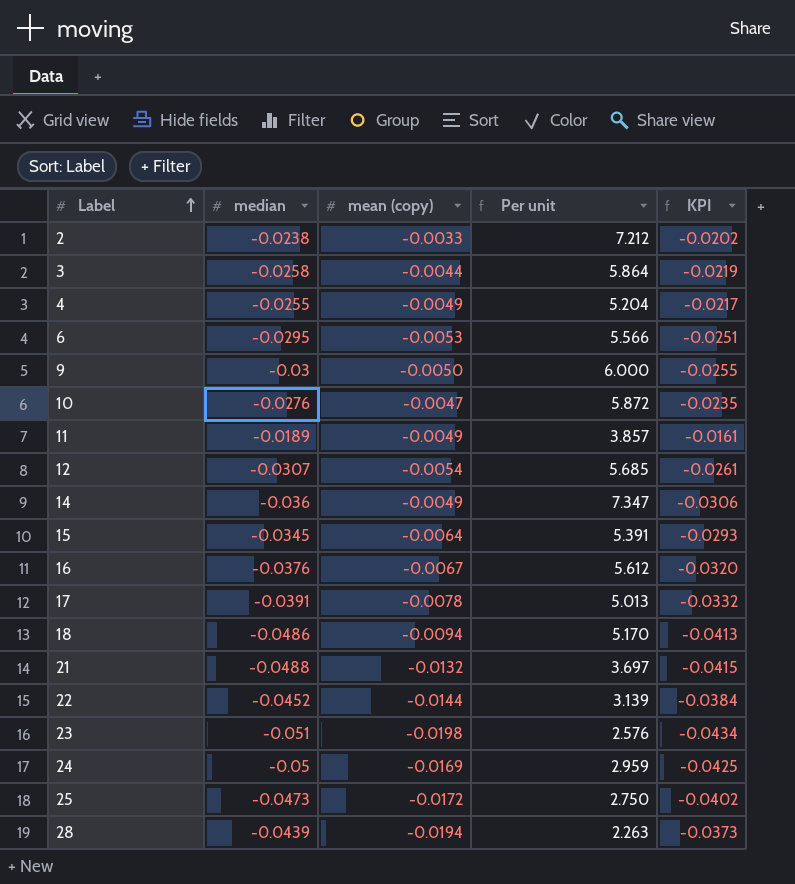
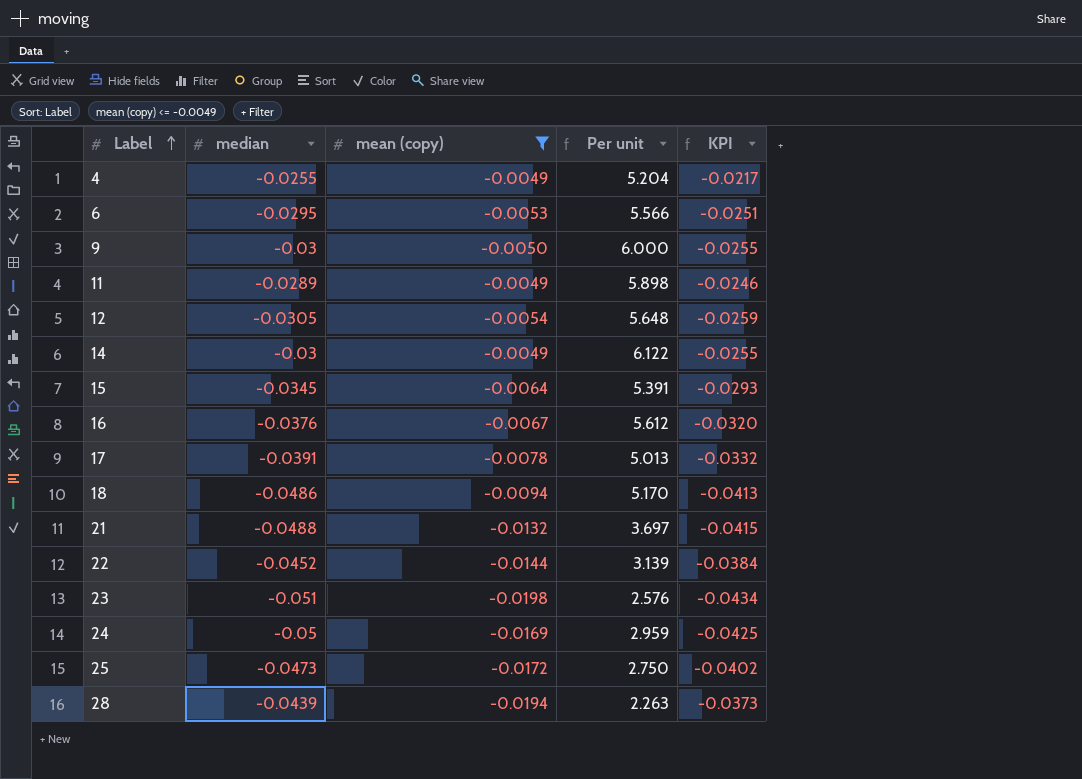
filter: none -> mean (copy) <= -0.0049
11 | median: -0.0189 -> -0.0289
11 | Per unit: 3.857 -> 5.898
11 | KPI: -0.0161 -> -0.0246
12 | median: -0.0307 -> -0.0305
12 | Per unit: 5.685 -> 5.648
12 | KPI: -0.0261 -> -0.0259
14 | median: -0.036 -> -0.03
14 | Per unit: 7.347 -> 6.122
14 | KPI: -0.0306 -> -0.0255

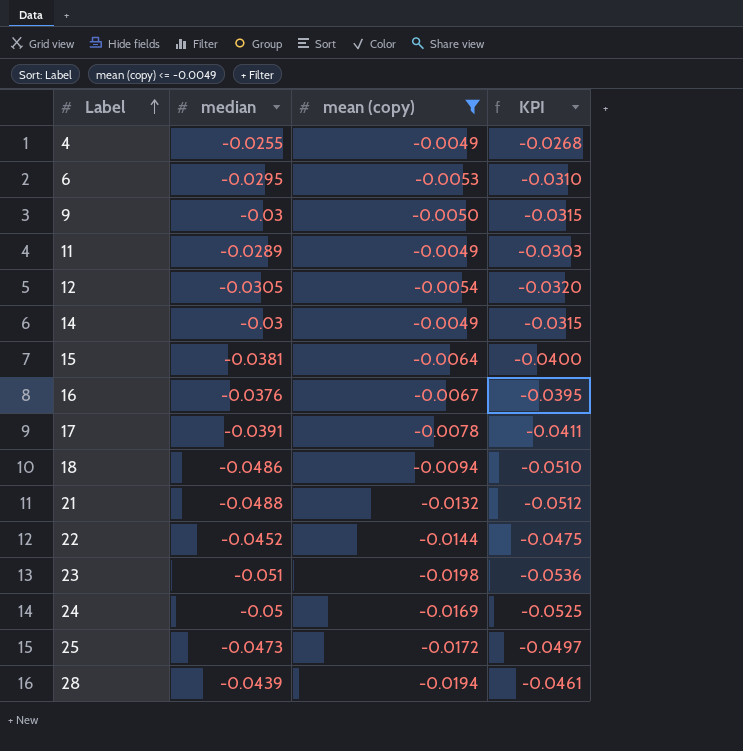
column Per unit | formula: [median] / [mean (copy)] -> none
column KPI | formula: [median] * 0.85 -> [median] * 1.05
15 | median: -0.0345 -> -0.0381

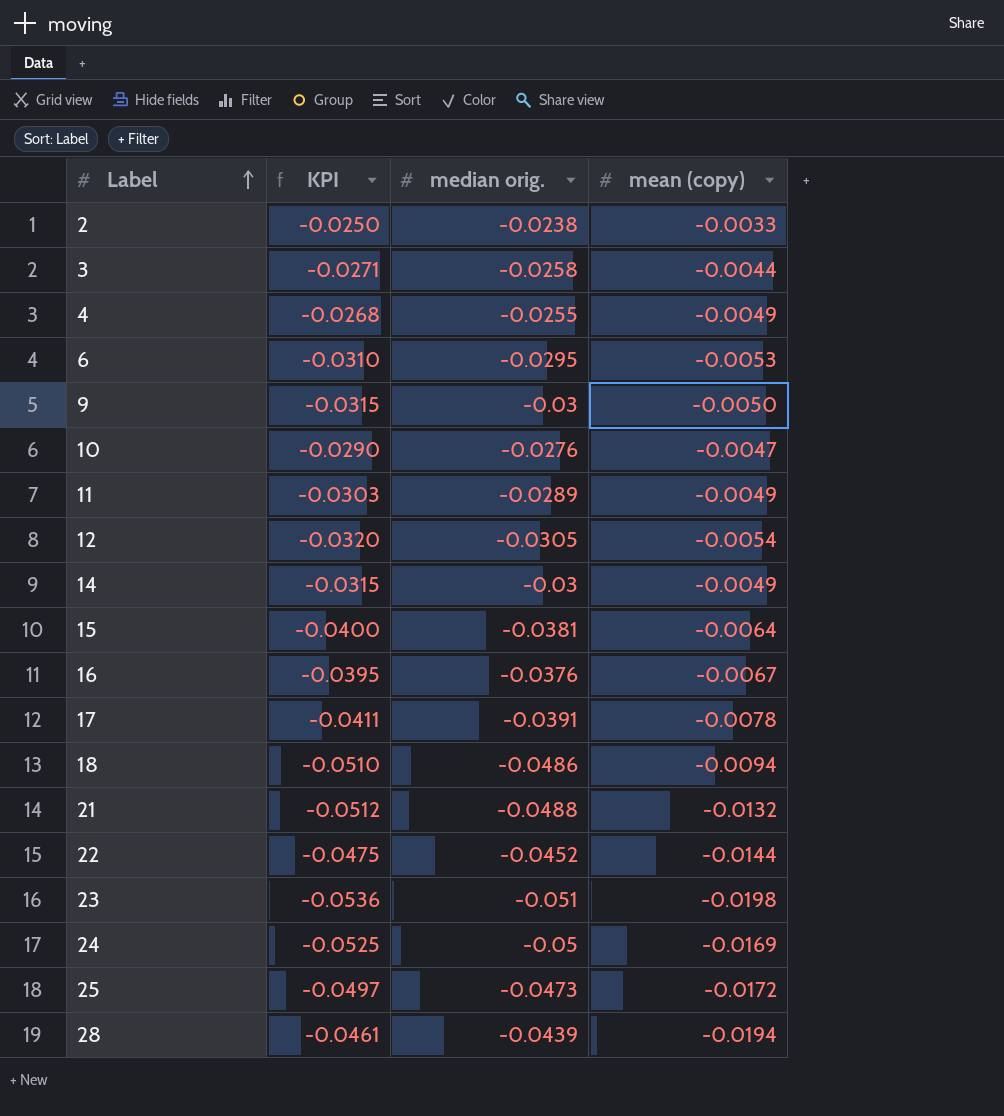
filter: mean (copy) <= -0.0049 -> none
column KPI | position: 4 -> 2
column name: median -> median orig.

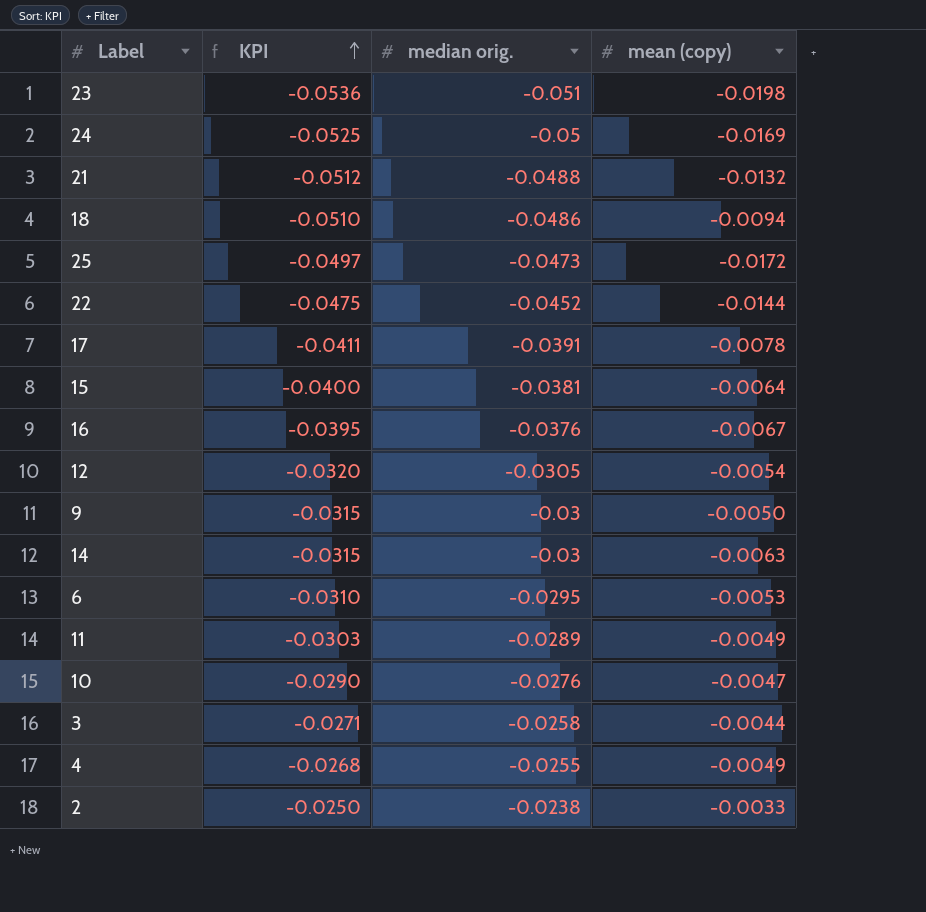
row order: Label ascending -> KPI ascending
row 28: -0.0461 | -0.0439 | -0.0194 -> none
14 | mean (copy): -0.0049 -> -0.0063

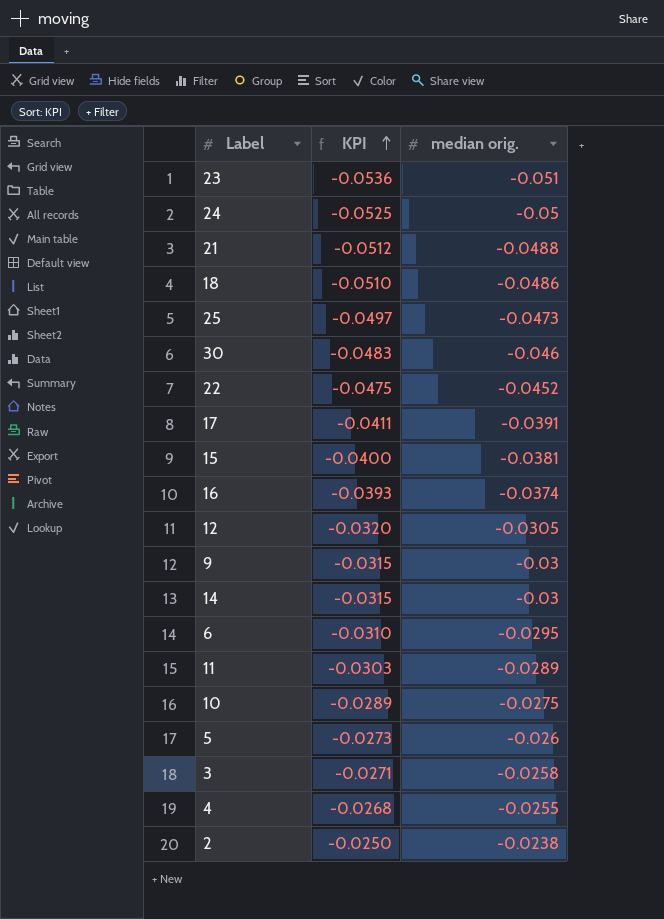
column mean (copy) | position: 4 -> none
row 30: none -> -0.0483 | -0.046
16 | KPI: -0.0395 -> -0.0393
16 | median orig.: -0.0376 -> -0.0374
10 | KPI: -0.0290 -> -0.0289
10 | median orig.: -0.0276 -> -0.0275
row 5: none -> -0.0273 | -0.026

